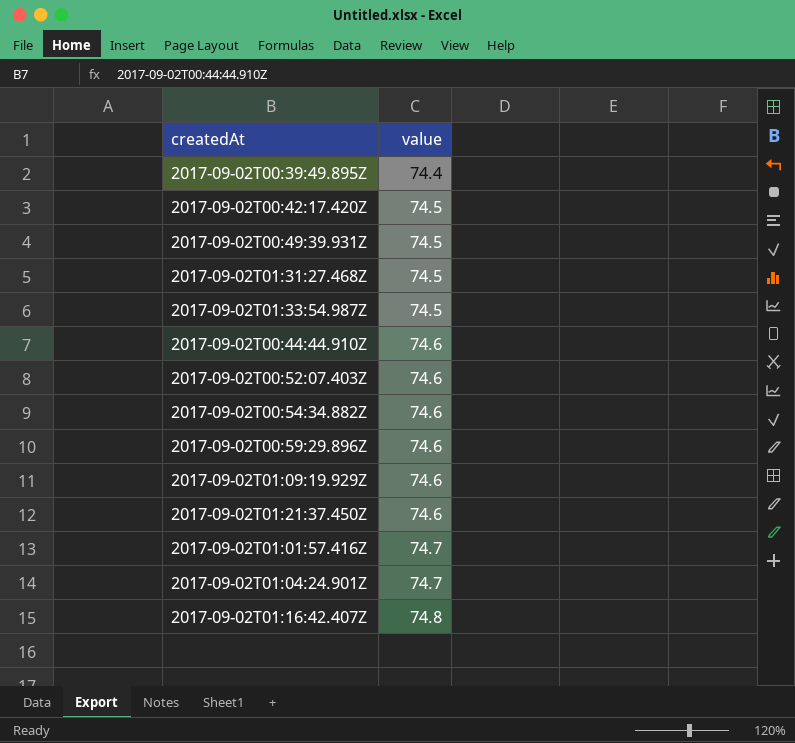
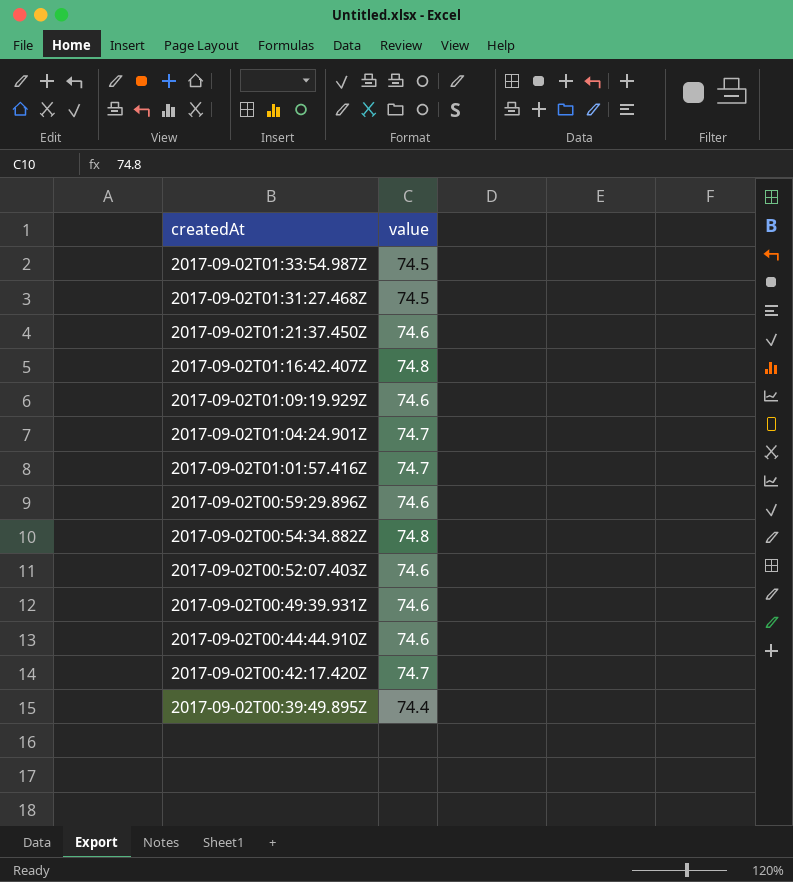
row order: value ascending -> createdAt descending
2017-09-02T00:54:34.882Z | value: 74.6 -> 74.8
2017-09-02T00:49:39.931Z | value: 74.5 -> 74.6
2017-09-02T00:42:17.420Z | value: 74.5 -> 74.7

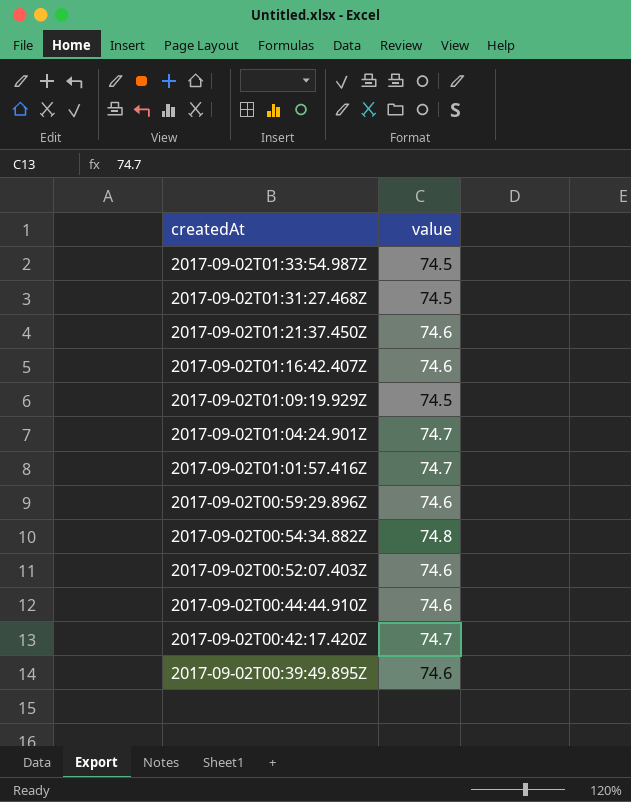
row 2017-09-02T00:49:39.931Z: 74.6 -> none
2017-09-02T01:16:42.407Z | value: 74.8 -> 74.6
2017-09-02T01:09:19.929Z | value: 74.6 -> 74.5
2017-09-02T00:39:49.895Z | value: 74.4 -> 74.6

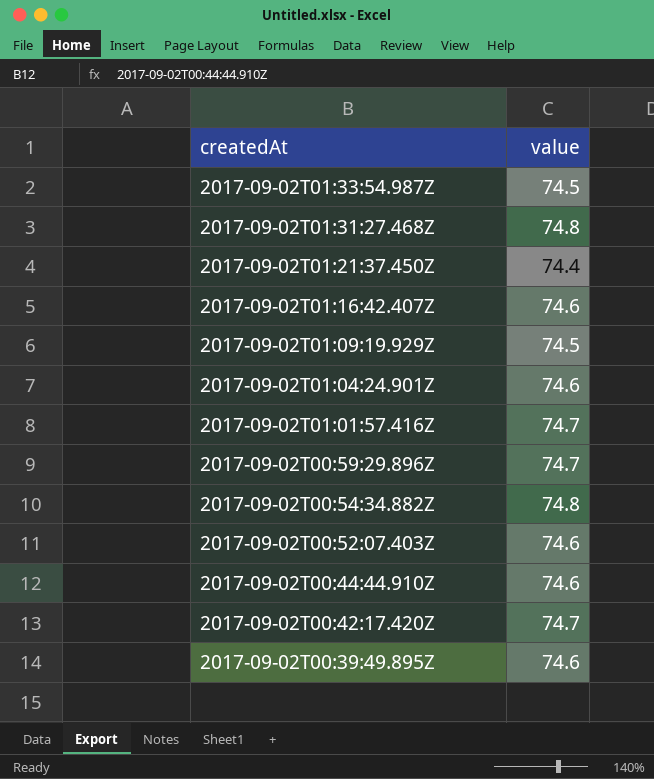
2017-09-02T01:31:27.468Z | value: 74.5 -> 74.8
2017-09-02T01:21:37.450Z | value: 74.6 -> 74.4
2017-09-02T01:04:24.901Z | value: 74.7 -> 74.6
2017-09-02T00:59:29.896Z | value: 74.6 -> 74.7

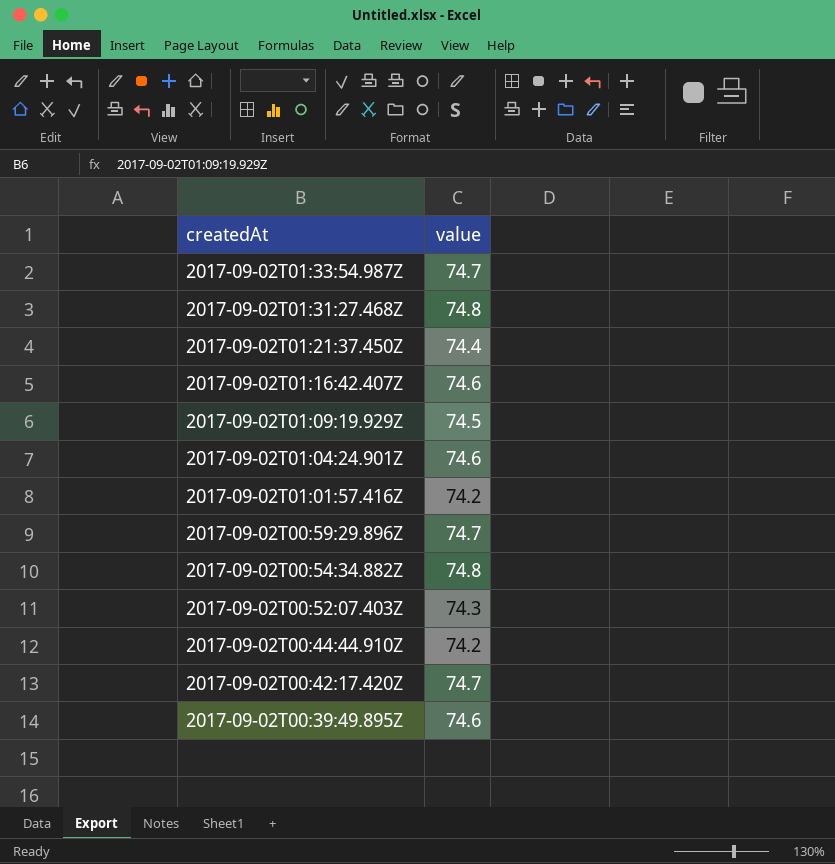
2017-09-02T01:33:54.987Z | value: 74.5 -> 74.7
2017-09-02T01:01:57.416Z | value: 74.7 -> 74.2
2017-09-02T00:52:07.403Z | value: 74.6 -> 74.3
2017-09-02T00:44:44.910Z | value: 74.6 -> 74.2

